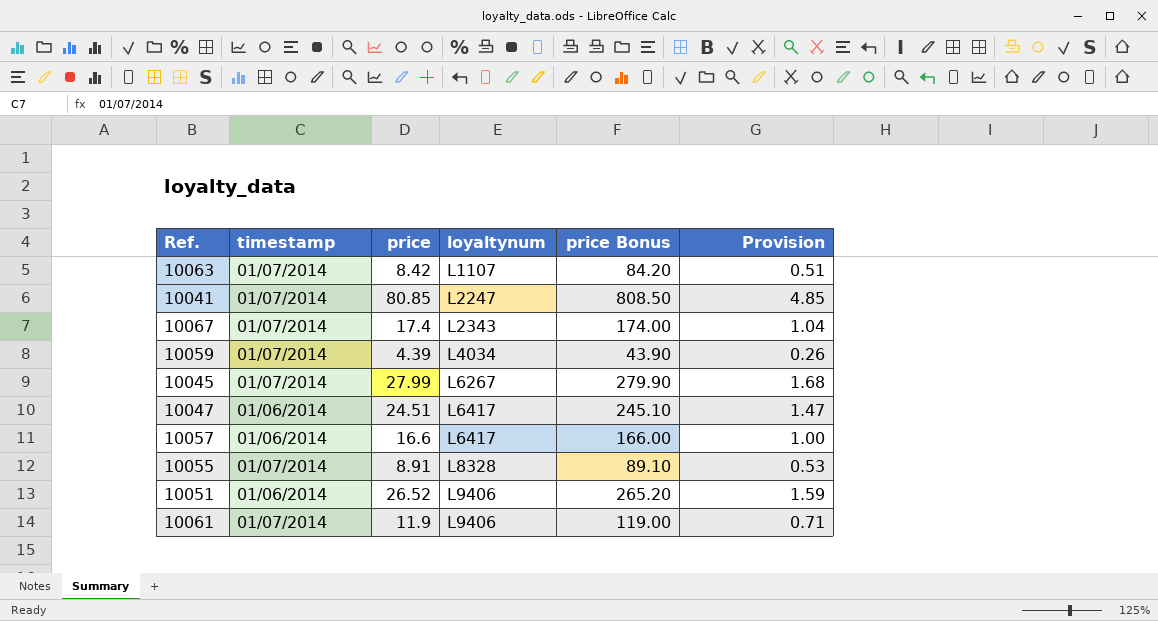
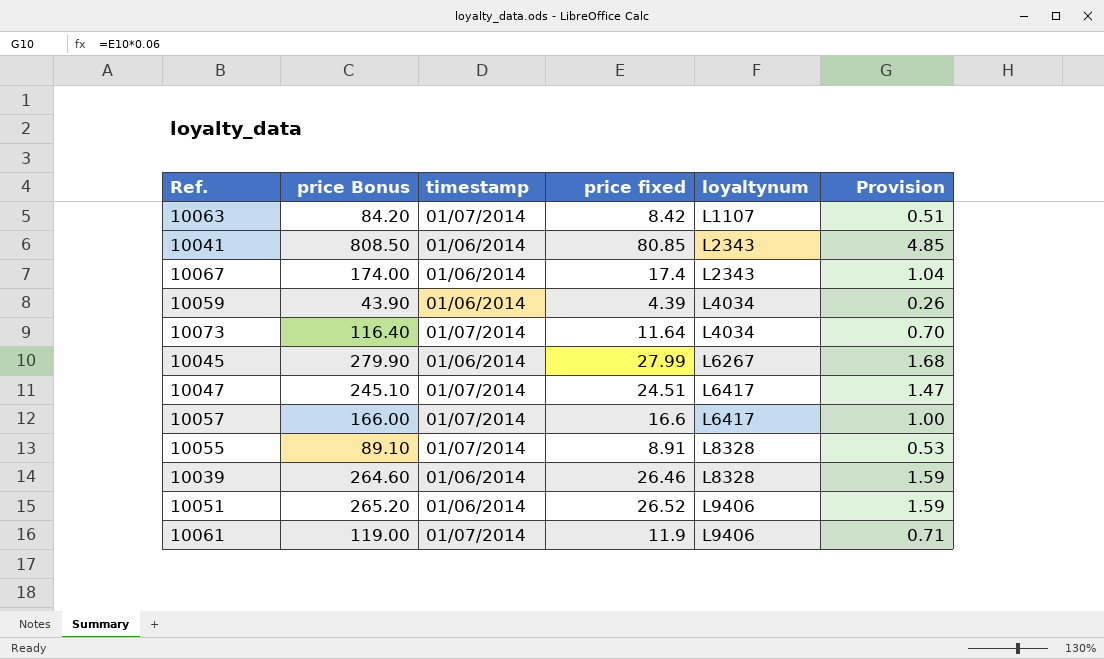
column price Bonus | position: 5 -> 2
column name: price -> price fixed
10041 | timestamp: 01/07/2014 -> 01/06/2014
10041 | loyaltynum: L2247 -> L2343
10067 | timestamp: 01/07/2014 -> 01/06/2014
10059 | timestamp: 01/07/2014 -> 01/06/2014
row 10073: none -> 116.40 | 01/07/2014 | 11.64 | L4034 | 0.70
10045 | timestamp: 01/07/2014 -> 01/06/2014
10047 | timestamp: 01/06/2014 -> 01/07/2014
10057 | timestamp: 01/06/2014 -> 01/07/2014
row 10039: none -> 264.60 | 01/06/2014 | 26.46 | L8328 | 1.59

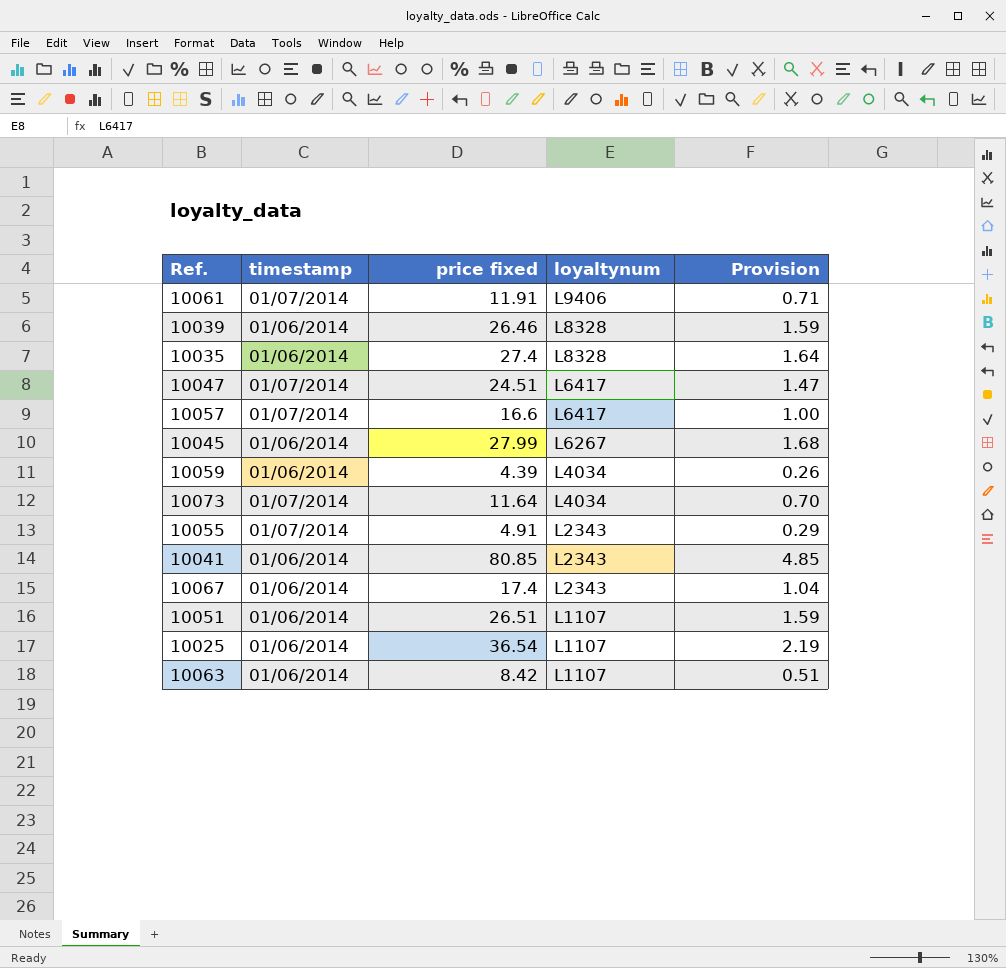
row order: loyaltynum ascending -> loyaltynum descending
column price Bonus | formula: [price fixed] * 10 -> none
10061 | price fixed: 11.9 -> 11.91
row 10035: none -> 01/06/2014 | 27.4 | L8328 | 1.64
10055 | price fixed: 8.91 -> 4.91
10055 | loyaltynum: L8328 -> L2343
10055 | Provision: 0.53 -> 0.29
10051 | price fixed: 26.52 -> 26.51
10051 | loyaltynum: L9406 -> L1107
row 10025: none -> 01/06/2014 | 36.54 | L1107 | 2.19
10063 | timestamp: 01/07/2014 -> 01/06/2014

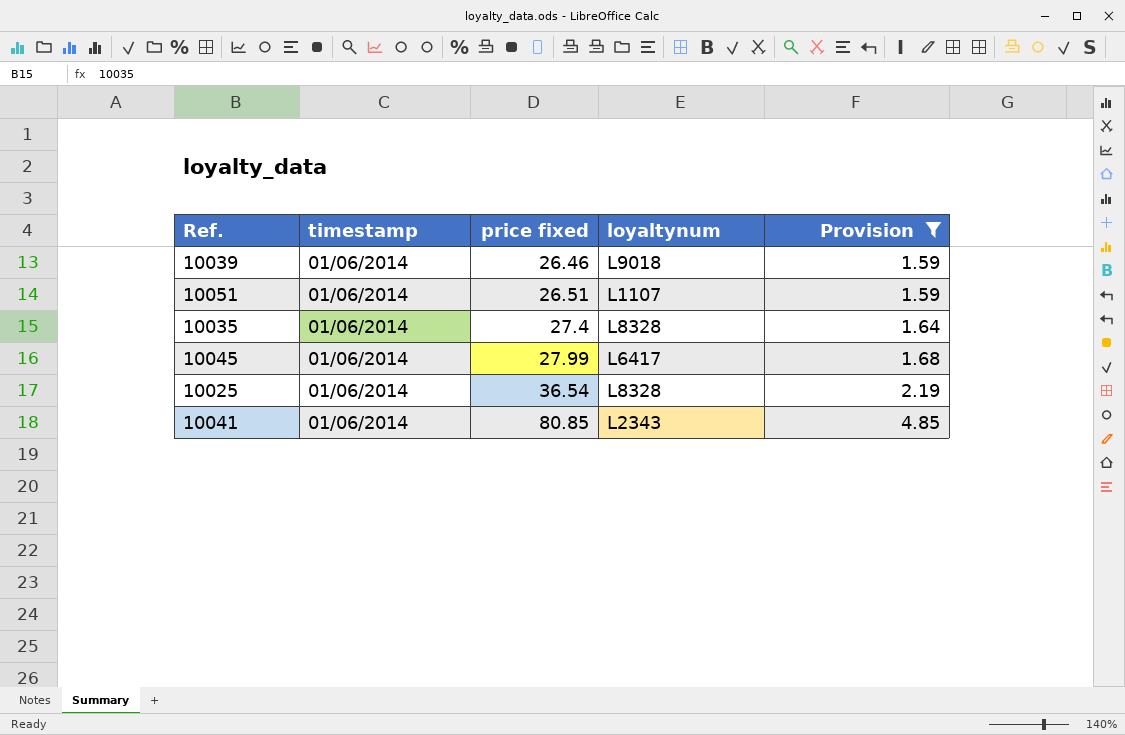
filter: none -> Provision >= 1.59
row order: loyaltynum descending -> price fixed ascending
10039 | loyaltynum: L8328 -> L9018
10045 | loyaltynum: L6267 -> L6417
10025 | loyaltynum: L1107 -> L8328

